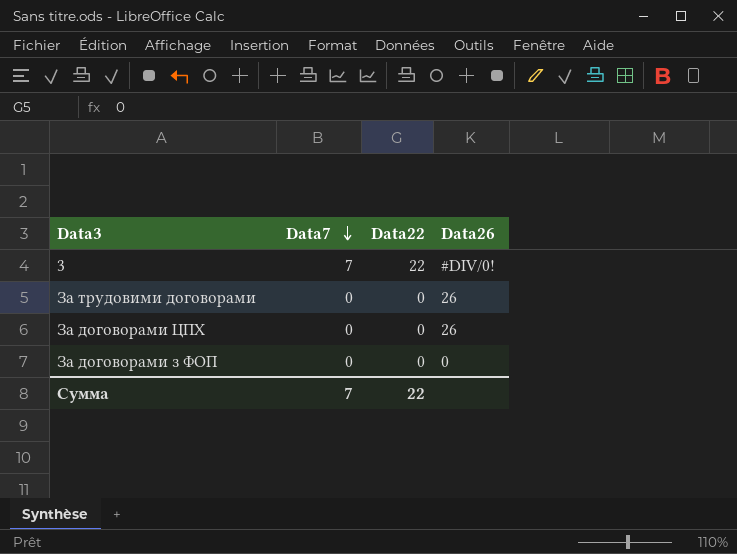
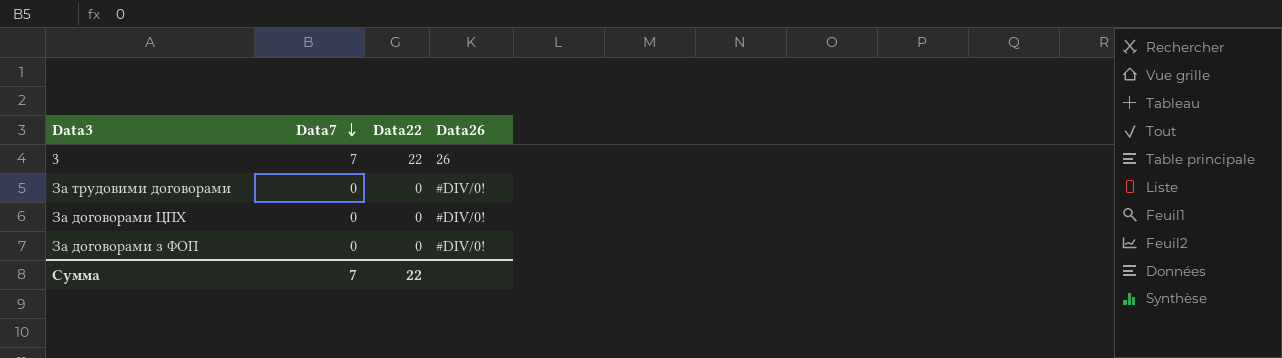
3 | Data26: #DIV/0! -> 26
За трудовими договорами | Data26: 26 -> #DIV/0!
За договорами ЦПХ | Data26: 26 -> #DIV/0!
За договорами з ФОП | Data26: 0 -> #DIV/0!

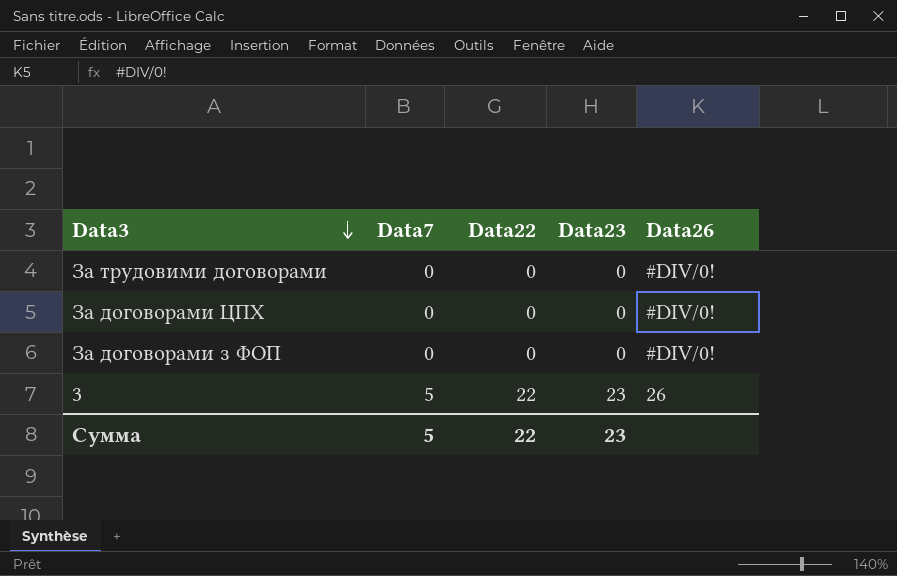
row order: Data7 descending -> Data3 descending
column Data23 | position: none -> 4
3 | Data7: 7 -> 5
Сумма | Data7: 7 -> 5

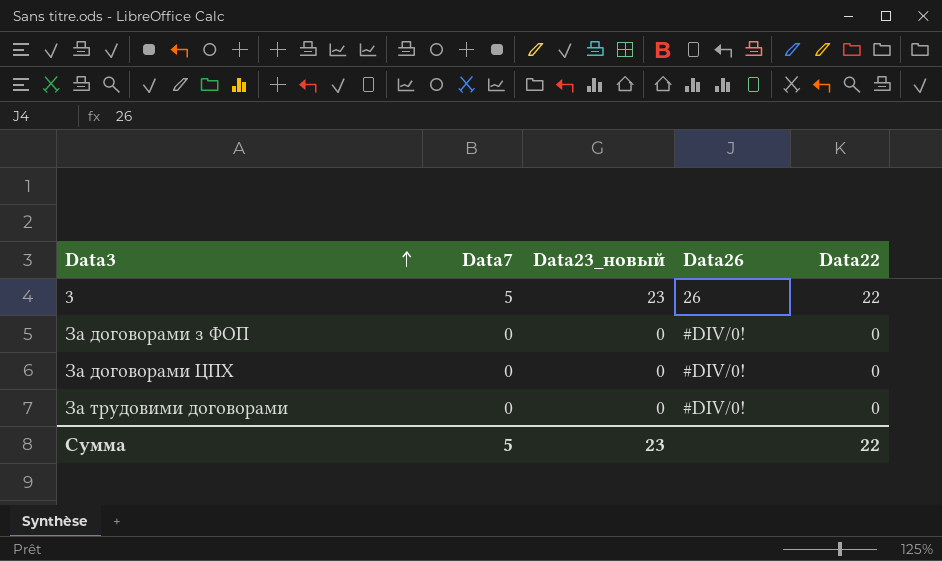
row order: Data3 descending -> Data3 ascending
column name: Data23 -> Data23_новый
column Data22 | position: 3 -> 5

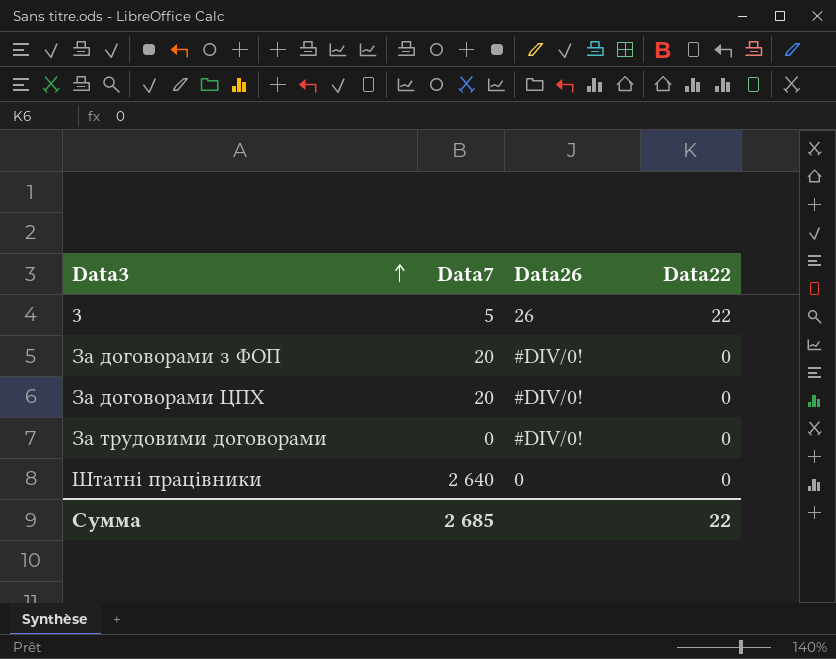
column Data23_новый | position: 3 -> none
За договорами з ФОП | Data7: 0 -> 20
За договорами ЦПХ | Data7: 0 -> 20
row Штатні працівники: none -> 2 640 | 0 | 0
Сумма | Data7: 5 -> 2 685

